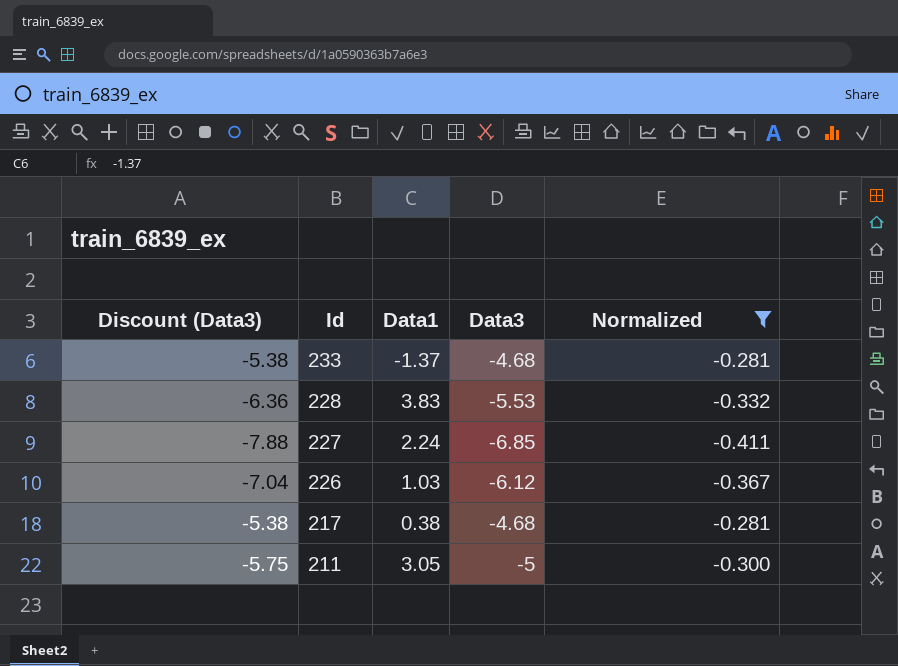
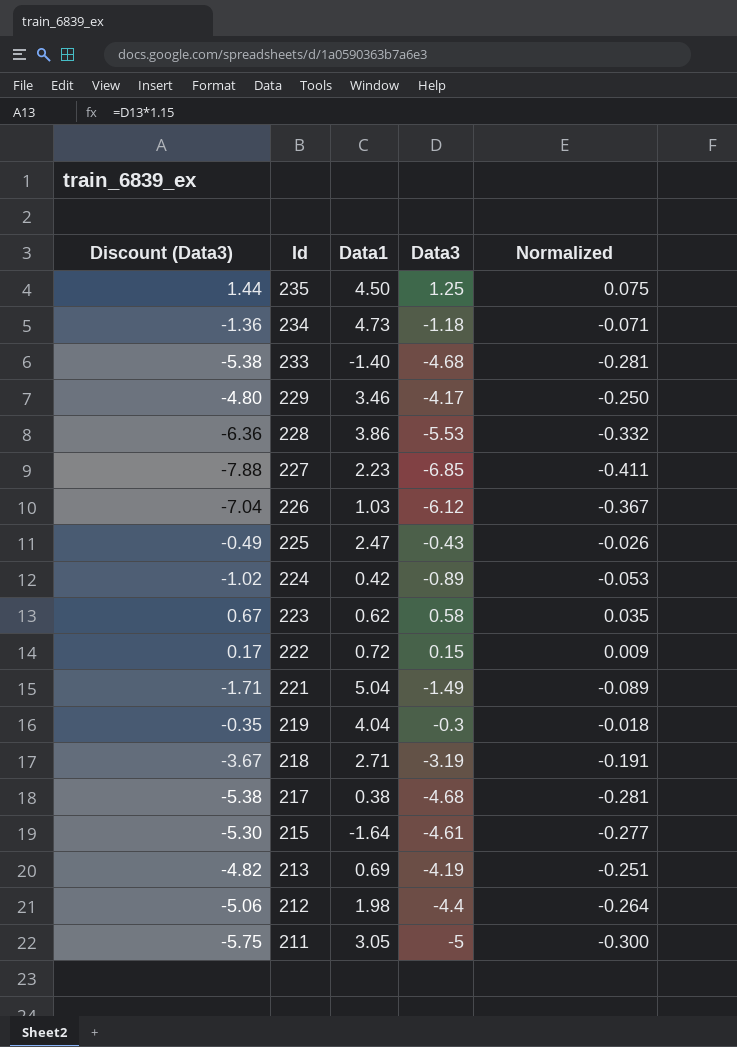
filter: Normalized <= -0.281 -> none
233 | Data1: -1.37 -> -1.40
228 | Data1: 3.83 -> 3.86
227 | Data1: 2.24 -> 2.23

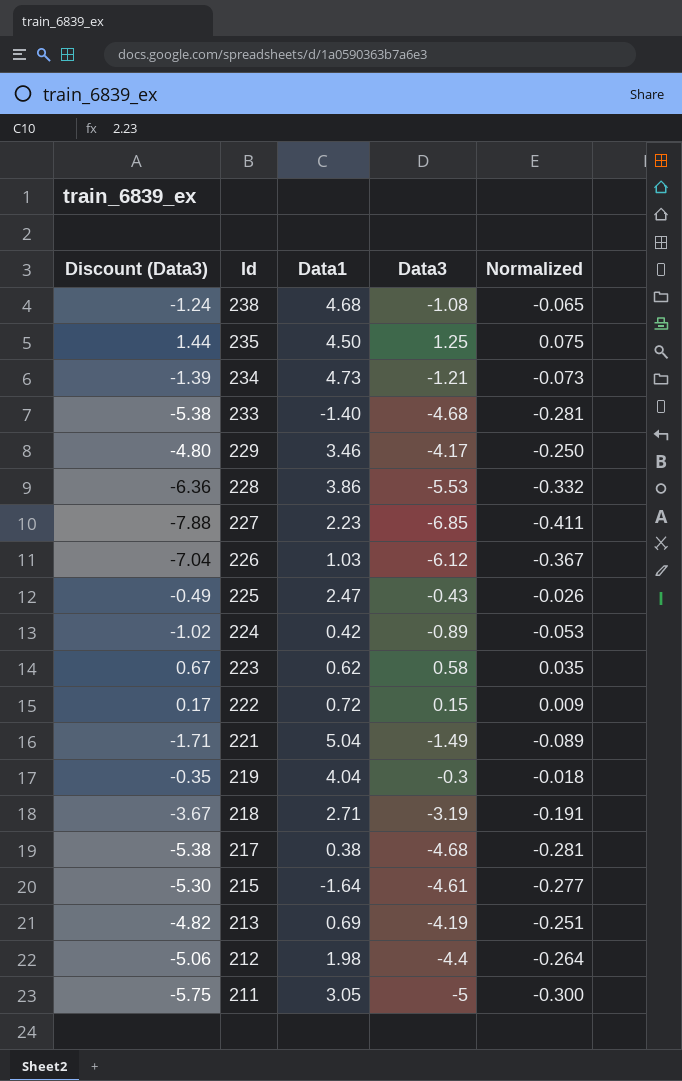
row 238: none -> -1.24 | 4.68 | -1.08 | -0.065
234 | Discount (Data3): -1.36 -> -1.39
234 | Data3: -1.18 -> -1.21
234 | Normalized: -0.071 -> -0.073

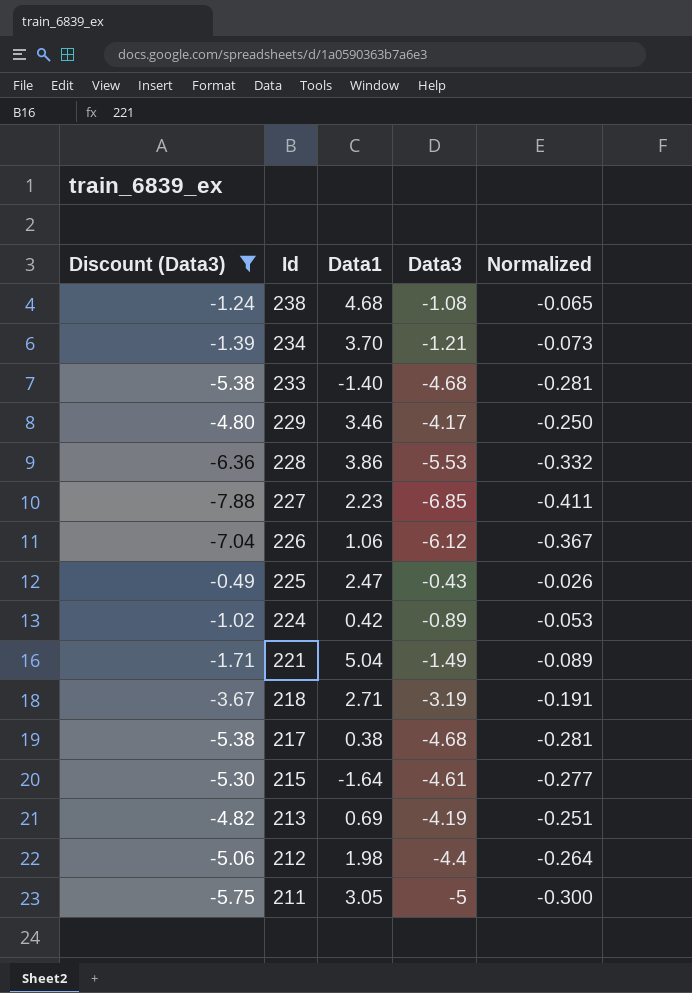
filter: none -> Discount (Data3) <= -0.49
234 | Data1: 4.73 -> 3.70
226 | Data1: 1.03 -> 1.06

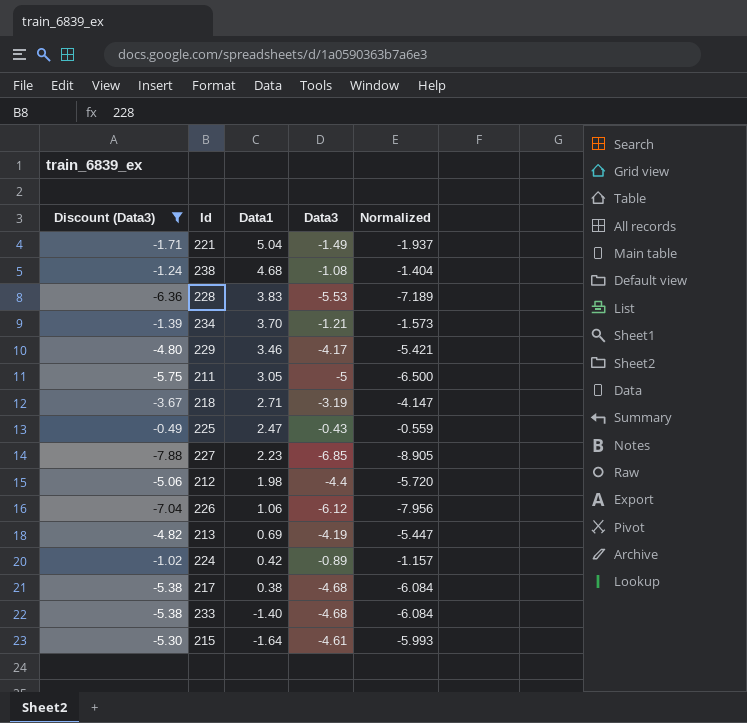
row order: Id descending -> Data1 descending
column Normalized | formula: [Data3] * 0.06 -> [Data3] * 1.3
228 | Data1: 3.86 -> 3.83

